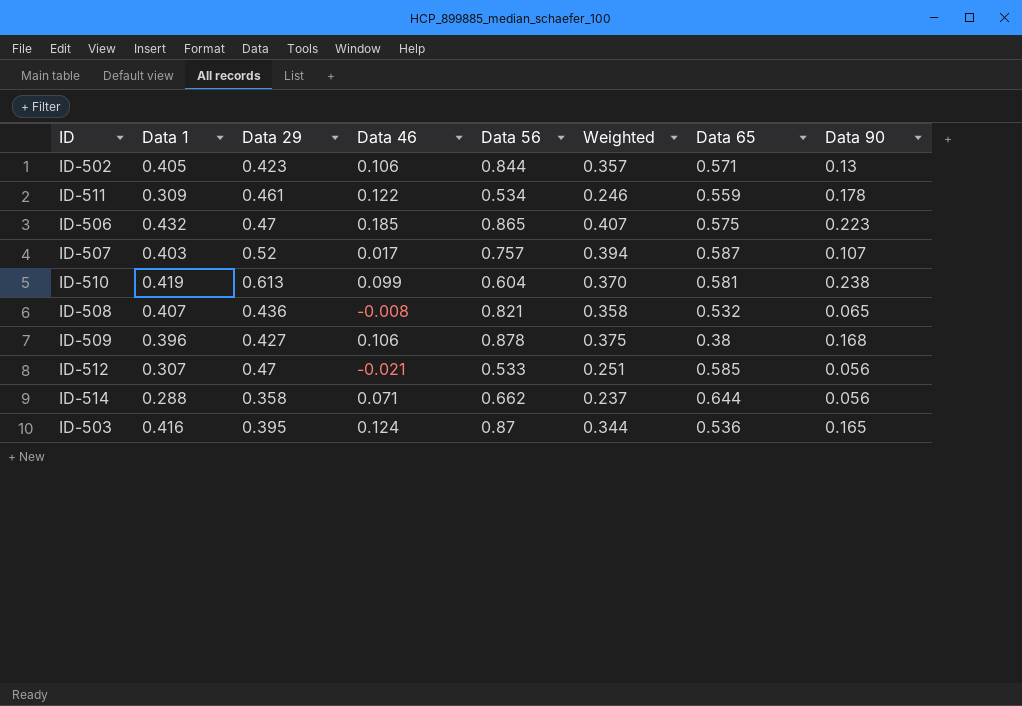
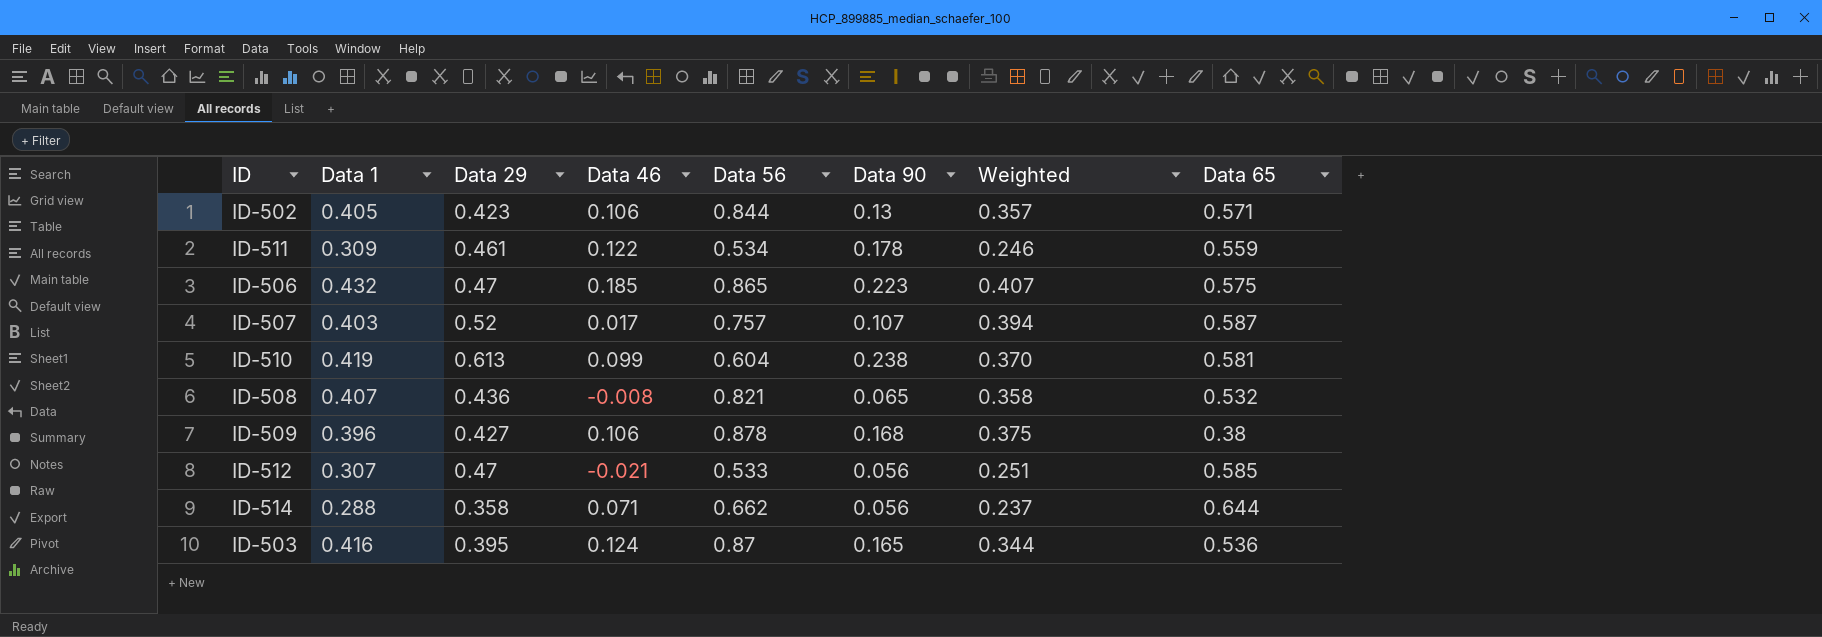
column Data 90 | position: 8 -> 6

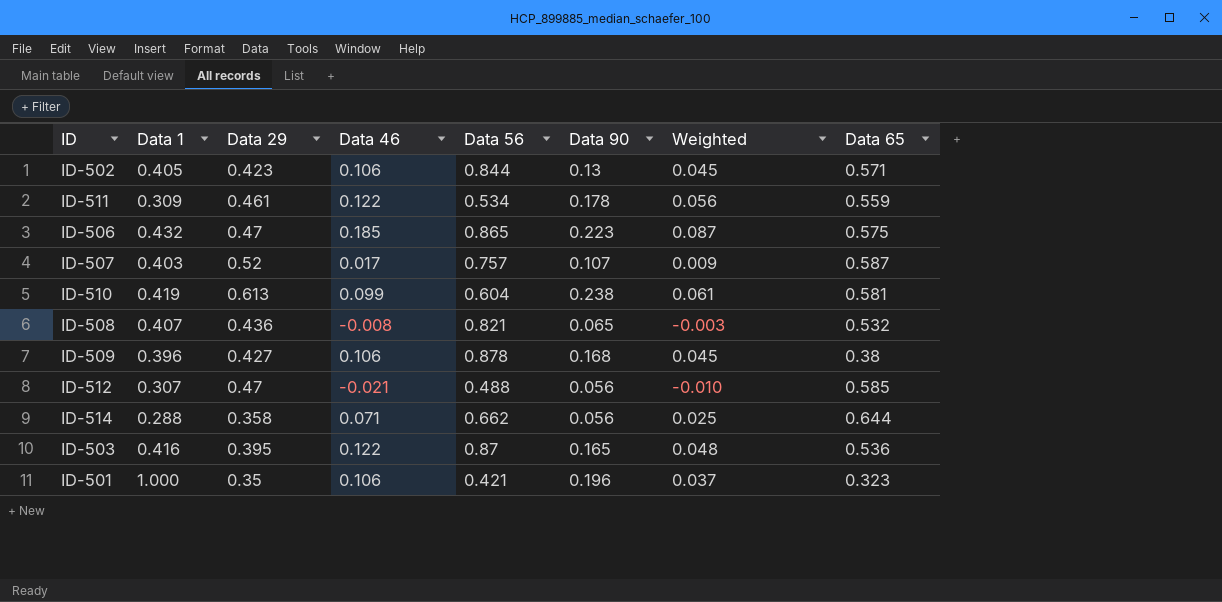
column Weighted | formula: [Data 29] * [Data 56] -> [Data 29] * [Data 46]
ID-512 | Data 56: 0.533 -> 0.488
ID-503 | Data 46: 0.124 -> 0.122
row ID-501: none -> 1.000 | 0.35 | 0.106 | 0.421 | 0.196 | 0.037 | 0.323

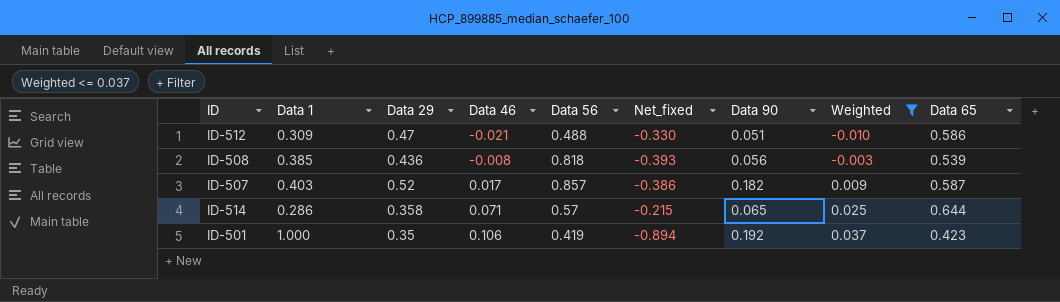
filter: none -> Weighted <= 0.037
row order: none -> Data 46 ascending
column Net_fixed | formula: none -> [Data 46] - [Data 1]
ID-512 | Data 1: 0.307 -> 0.309
ID-512 | Data 90: 0.056 -> 0.051
ID-512 | Data 65: 0.585 -> 0.586
ID-508 | Data 1: 0.407 -> 0.385
ID-508 | Data 56: 0.821 -> 0.818
ID-508 | Data 90: 0.065 -> 0.056
ID-508 | Data 65: 0.532 -> 0.539
ID-507 | Data 56: 0.757 -> 0.857
ID-507 | Data 90: 0.107 -> 0.182
ID-514 | Data 1: 0.288 -> 0.286
ID-514 | Data 56: 0.662 -> 0.57
ID-514 | Data 90: 0.056 -> 0.065
ID-501 | Data 56: 0.421 -> 0.419
ID-501 | Data 90: 0.196 -> 0.192
ID-501 | Data 65: 0.323 -> 0.423

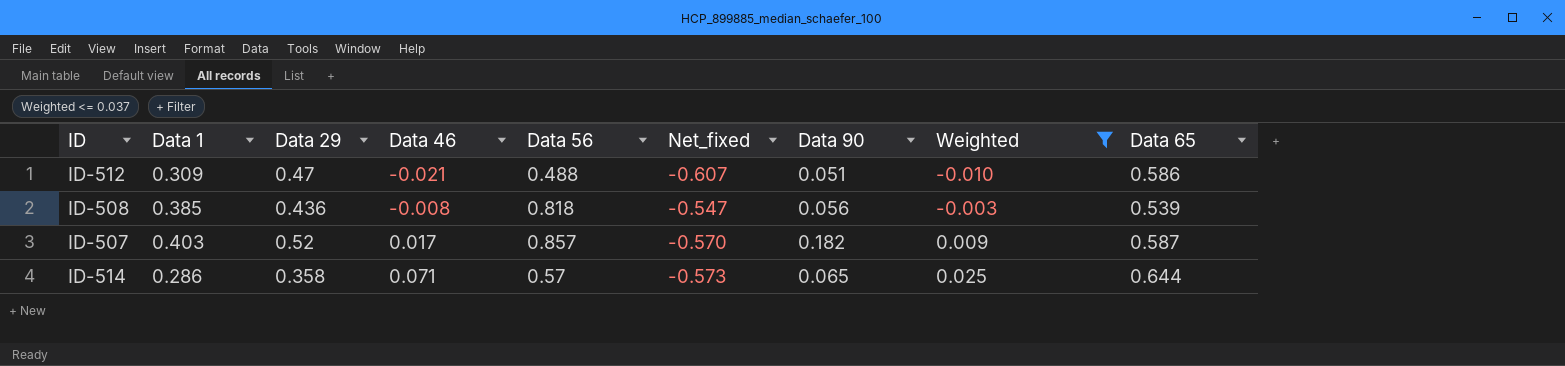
column Net_fixed | formula: [Data 46] - [Data 1] -> [Data 46] - [Data 65]
row ID-501: 1.000 | 0.35 | 0.106 | 0.419 | -0.894 | 0.192 | 0.037 | 0.423 -> none

